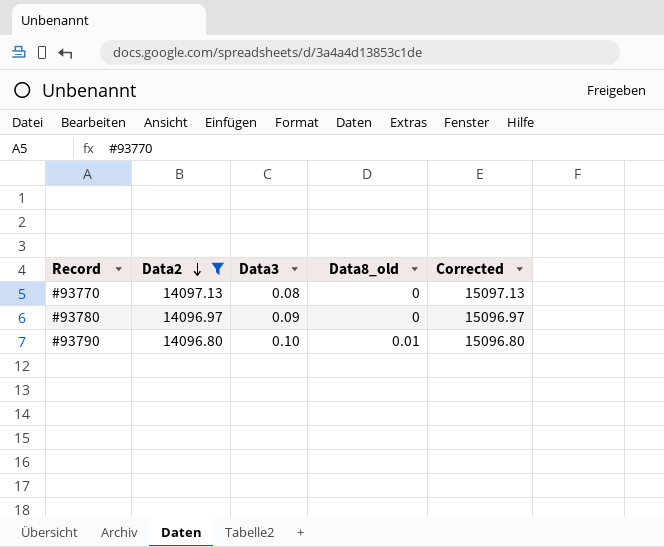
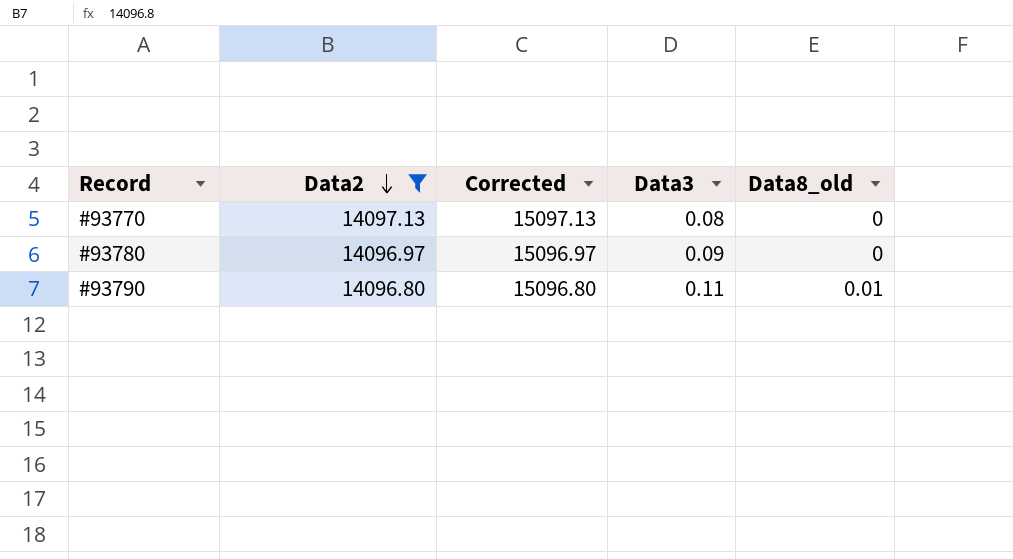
column Corrected | position: 5 -> 3
#93790 | Data3: 0.10 -> 0.11

